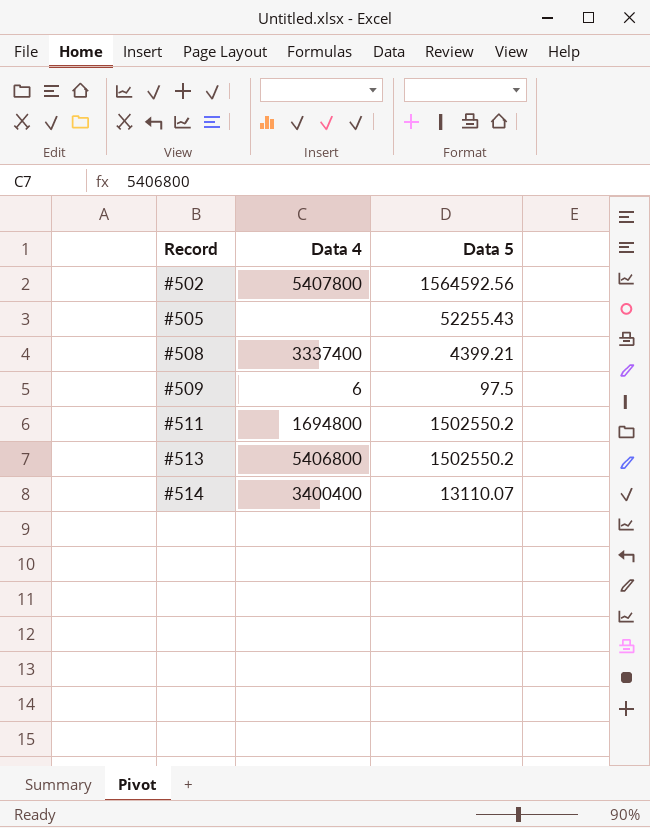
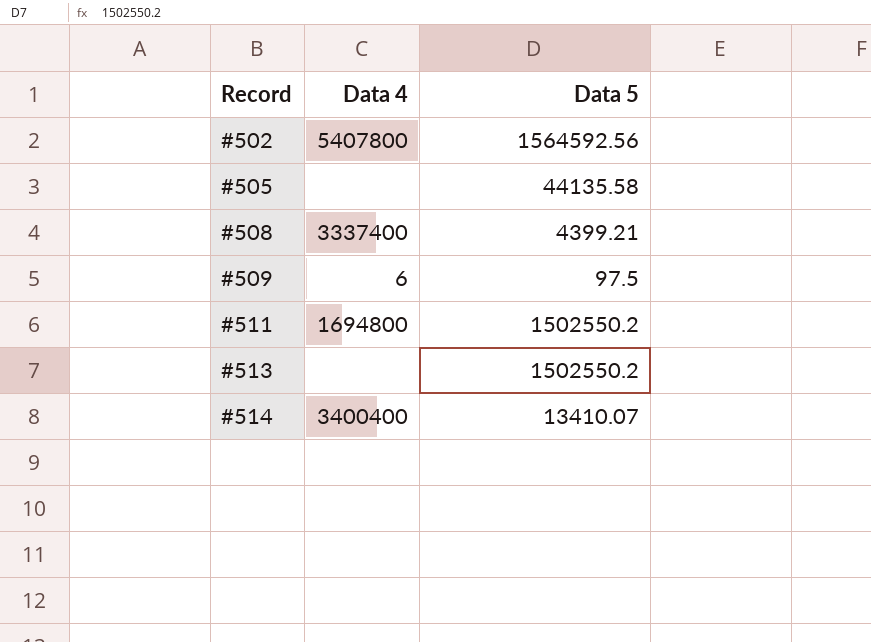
#505 | Data 5: 52255.43 -> 44135.58
#513 | Data 4: 5406800 -> none
#514 | Data 5: 13110.07 -> 13410.07

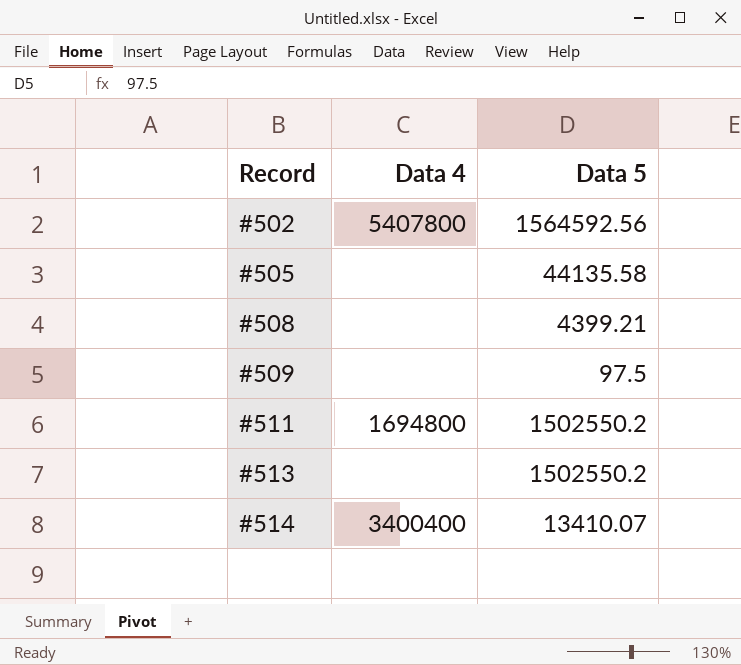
#508 | Data 4: 3337400 -> none
#509 | Data 4: 6 -> none

